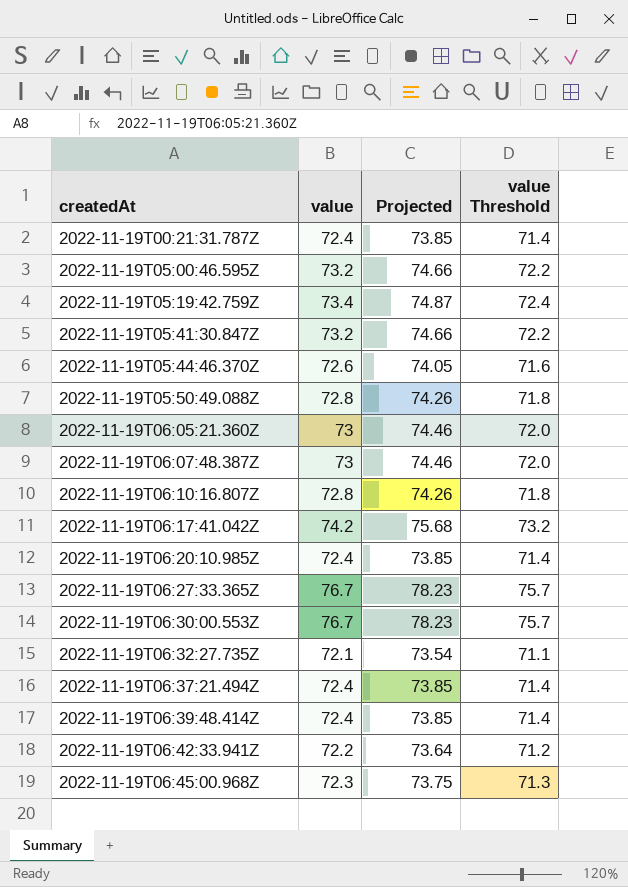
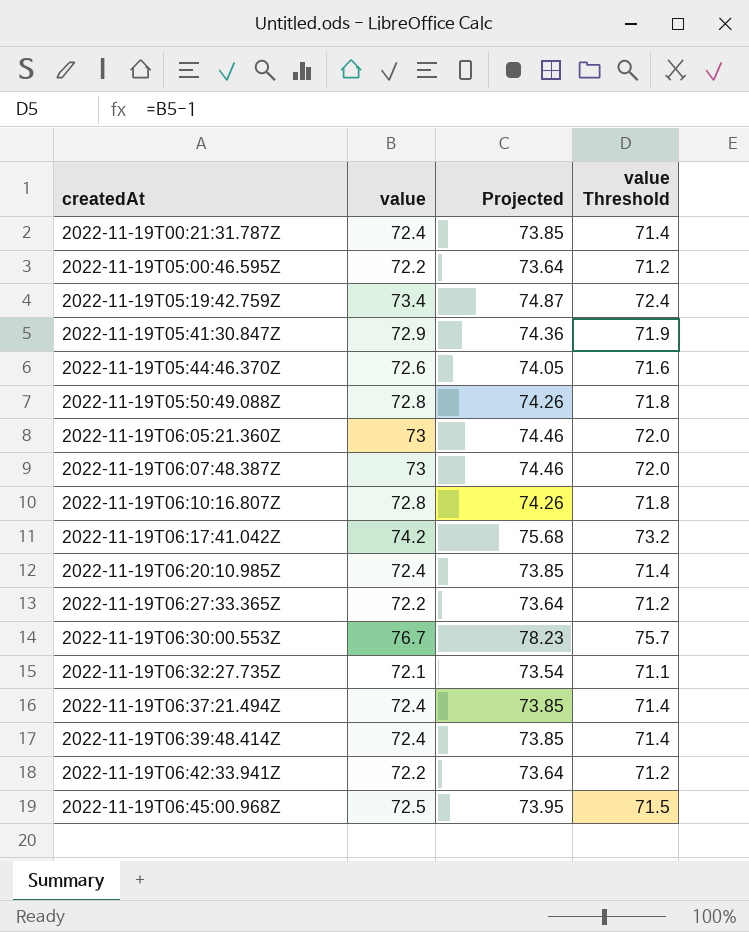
2022-11-19T05:00:46.595Z | value: 73.2 -> 72.2
2022-11-19T05:00:46.595Z | Projected: 74.66 -> 73.64
2022-11-19T05:00:46.595Z | value Threshold: 72.2 -> 71.2
2022-11-19T05:41:30.847Z | value: 73.2 -> 72.9
2022-11-19T05:41:30.847Z | Projected: 74.66 -> 74.36
2022-11-19T05:41:30.847Z | value Threshold: 72.2 -> 71.9
2022-11-19T06:27:33.365Z | value: 76.7 -> 72.2
2022-11-19T06:27:33.365Z | Projected: 78.23 -> 73.64
2022-11-19T06:27:33.365Z | value Threshold: 75.7 -> 71.2
2022-11-19T06:45:00.968Z | value: 72.3 -> 72.5
2022-11-19T06:45:00.968Z | Projected: 73.75 -> 73.95
2022-11-19T06:45:00.968Z | value Threshold: 71.3 -> 71.5

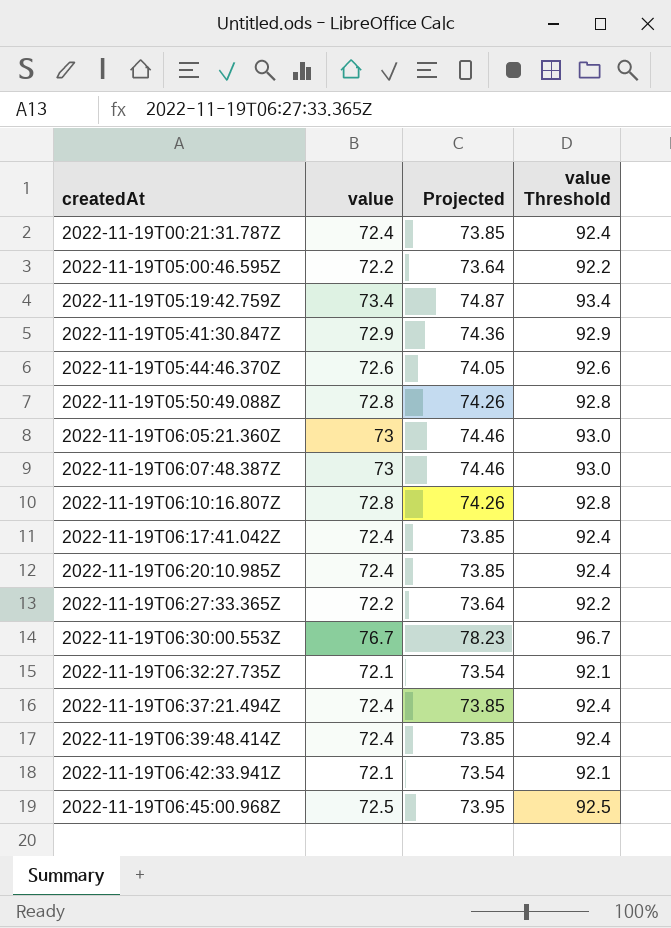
column value Threshold | formula: [value] - 1 -> [value] + 20
2022-11-19T06:17:41.042Z | value: 74.2 -> 72.4
2022-11-19T06:17:41.042Z | Projected: 75.68 -> 73.85
2022-11-19T06:42:33.941Z | value: 72.2 -> 72.1
2022-11-19T06:42:33.941Z | Projected: 73.64 -> 73.54

